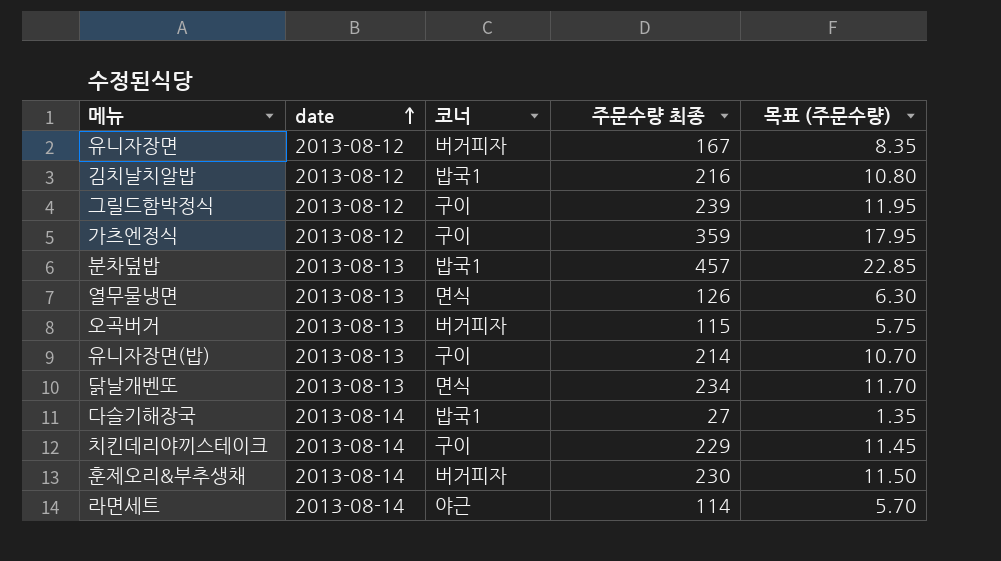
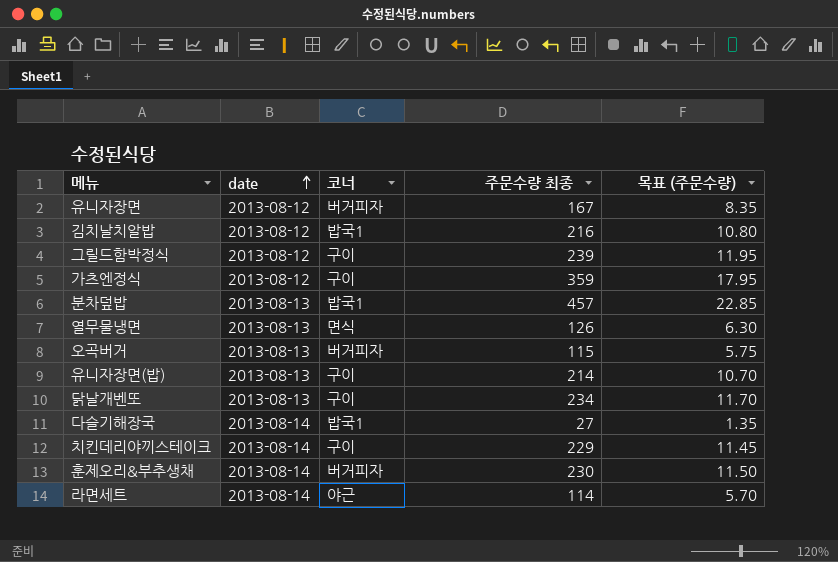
닭날개벤또 | 코너: 면식 -> 구이

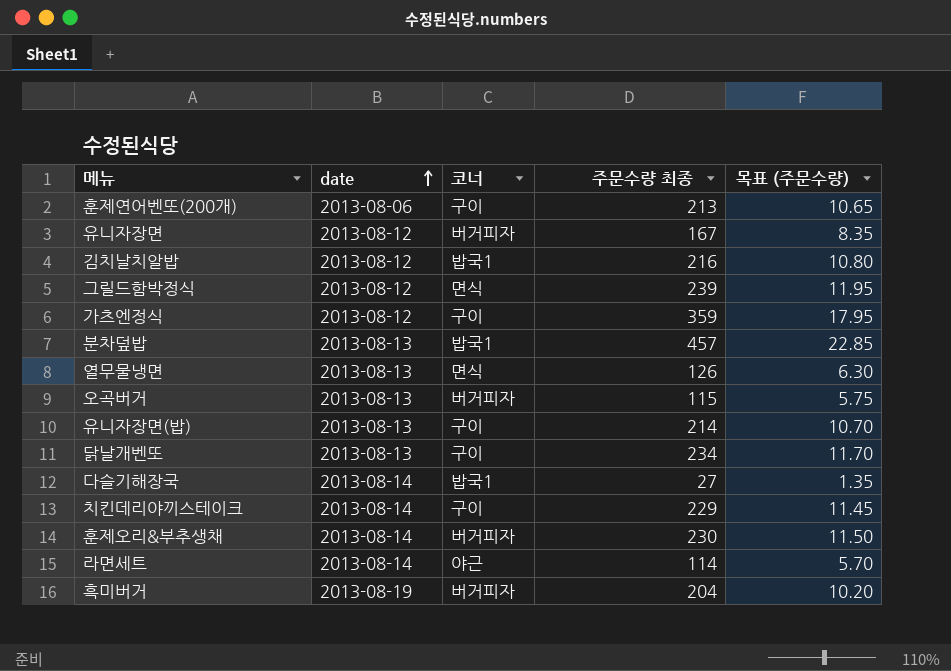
row 훈제연어벤또(200개): none -> 2013-08-06 | 구이 | 213 | 10.65
그릴드함박정식 | 코너: 구이 -> 면식
row 흑미버거: none -> 2013-08-19 | 버거피자 | 204 | 10.20

